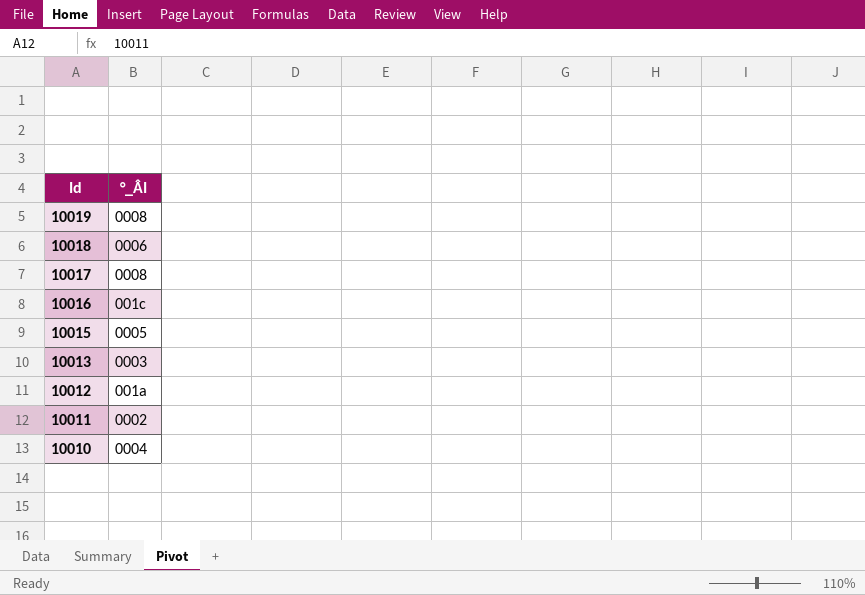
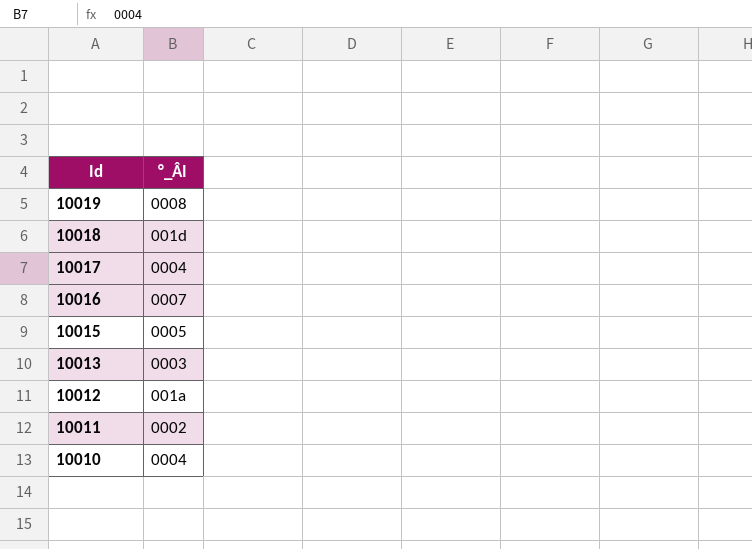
10018 | °_ÂI: 0006 -> 001d
10017 | °_ÂI: 0008 -> 0004
10016 | °_ÂI: 001c -> 0007

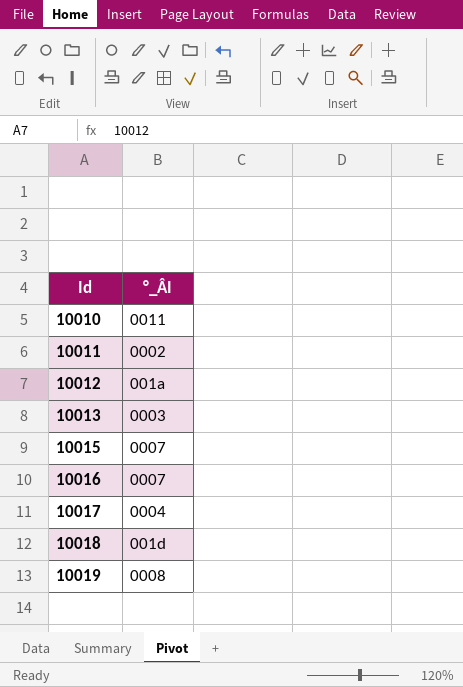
row order: Id descending -> Id ascending
10010 | °_ÂI: 0004 -> 0011
10015 | °_ÂI: 0005 -> 0007

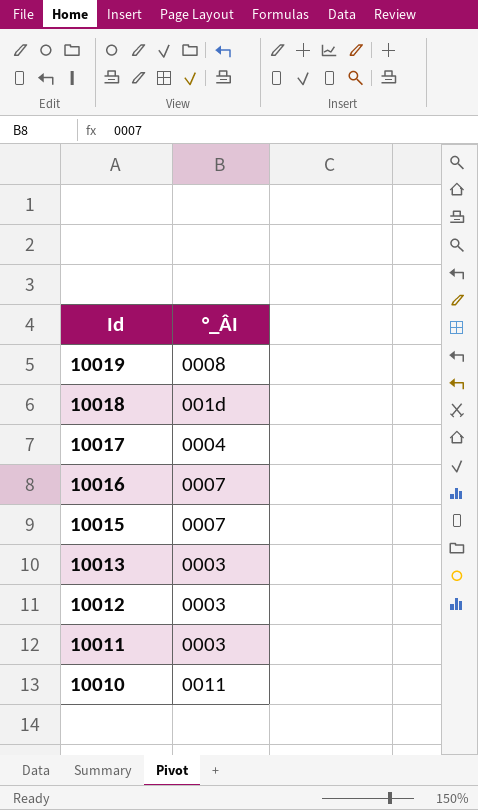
row order: Id ascending -> Id descending
10012 | °_ÂI: 001a -> 0003
10011 | °_ÂI: 0002 -> 0003

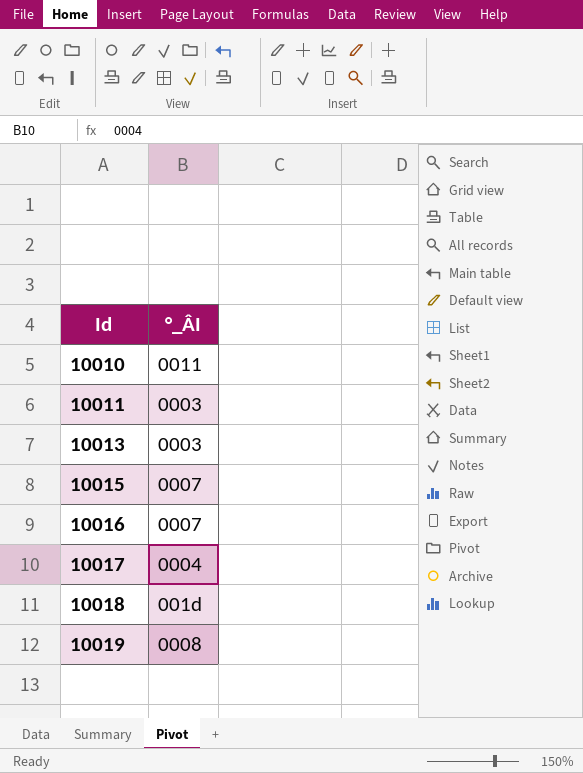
row order: Id descending -> Id ascending
row 10012: 0003 -> none

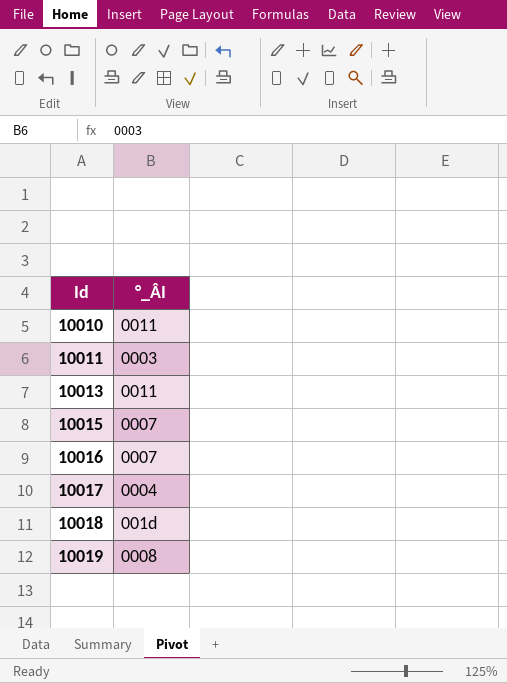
10013 | °_ÂI: 0003 -> 0011

